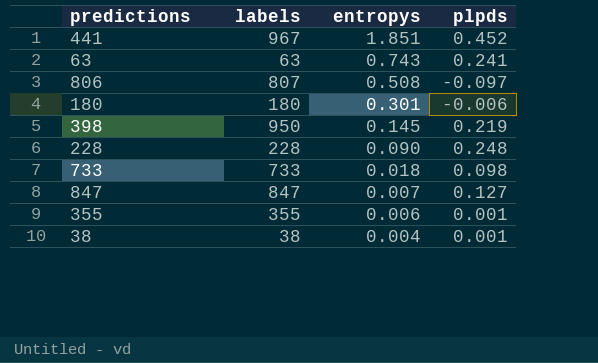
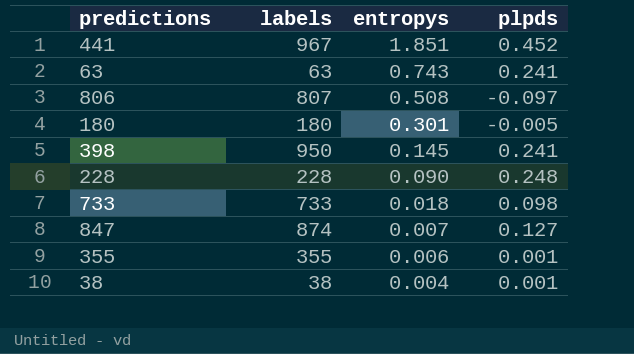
180 | plpds: -0.006 -> -0.005
398 | plpds: 0.219 -> 0.241
847 | labels: 847 -> 874

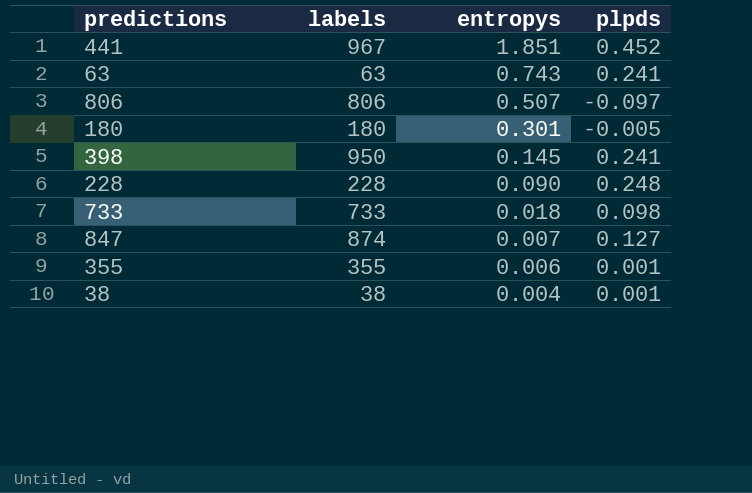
806 | labels: 807 -> 806
806 | entropys: 0.508 -> 0.507

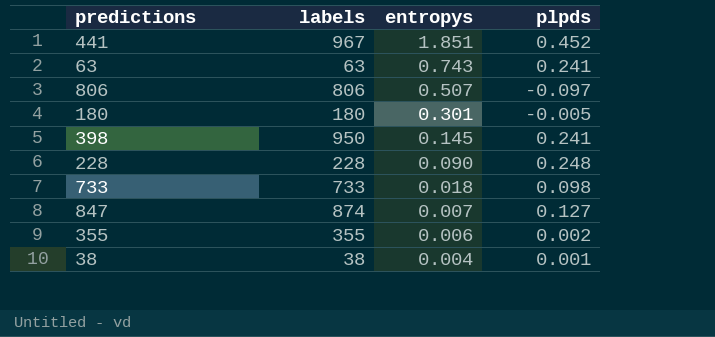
355 | plpds: 0.001 -> 0.002

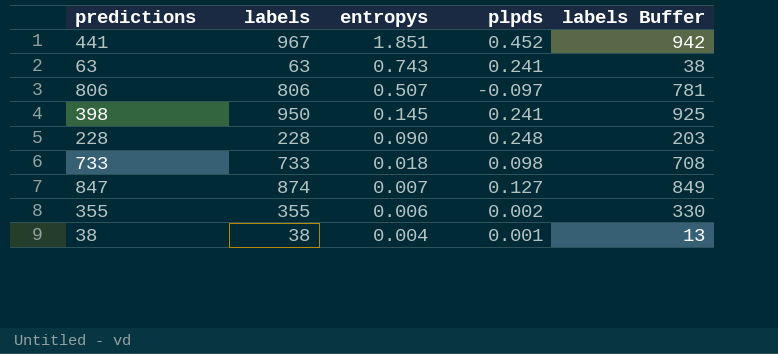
column labels Buffer | formula: none -> [labels] - 25
row 180: 180 | 0.301 | -0.005 -> none

